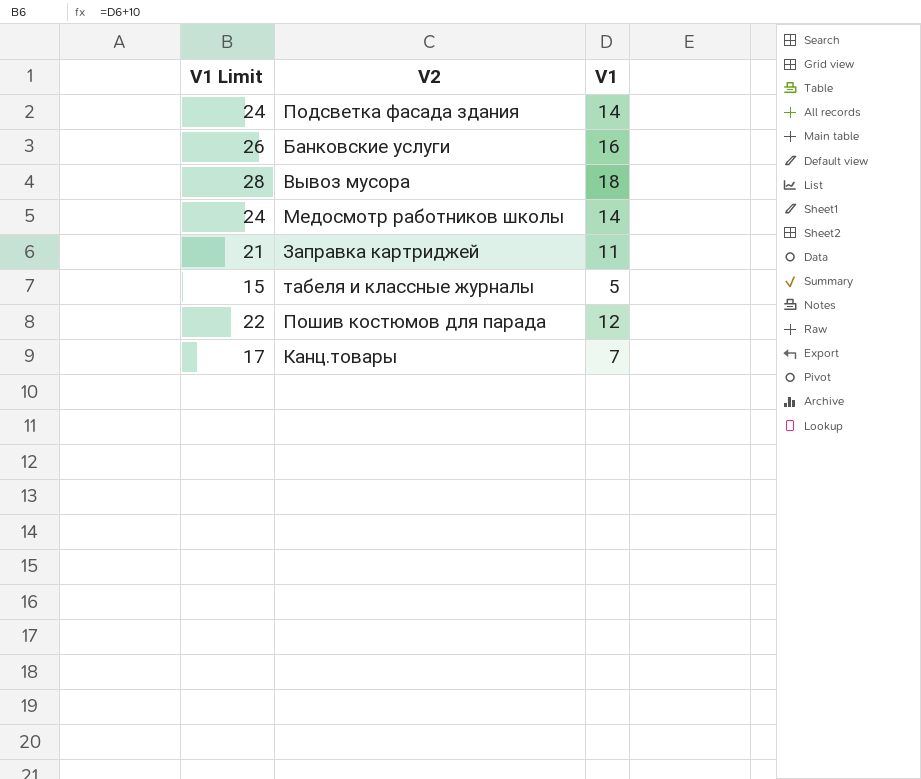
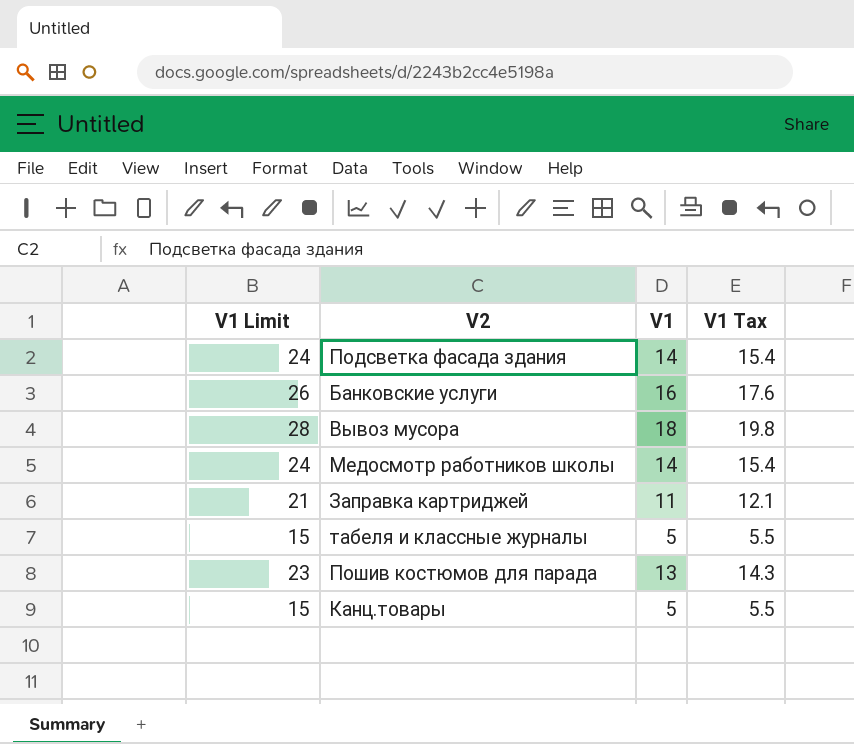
column V1 Tax | formula: none -> [V1] * 1.1
Пошив костюмов для парада | V1 Limit: 22 -> 23
Пошив костюмов для парада | V1: 12 -> 13
Канц.товары | V1 Limit: 17 -> 15
Канц.товары | V1: 7 -> 5

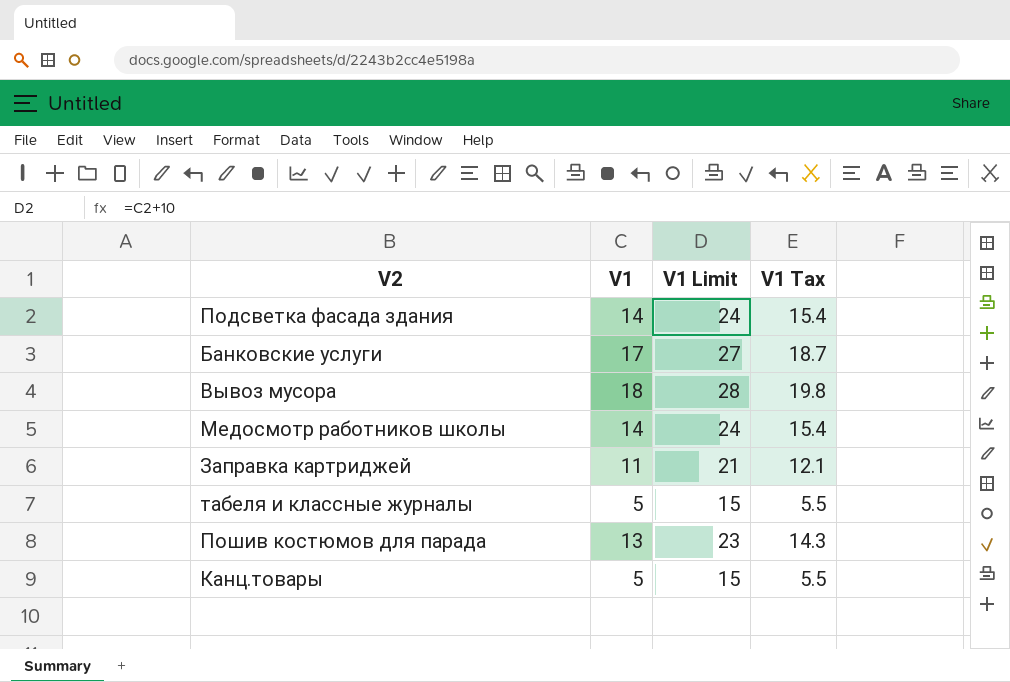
column V1 Limit | position: 1 -> 3
Банковские услуги | V1: 16 -> 17
Банковские услуги | V1 Limit: 26 -> 27
Банковские услуги | V1 Tax: 17.6 -> 18.7

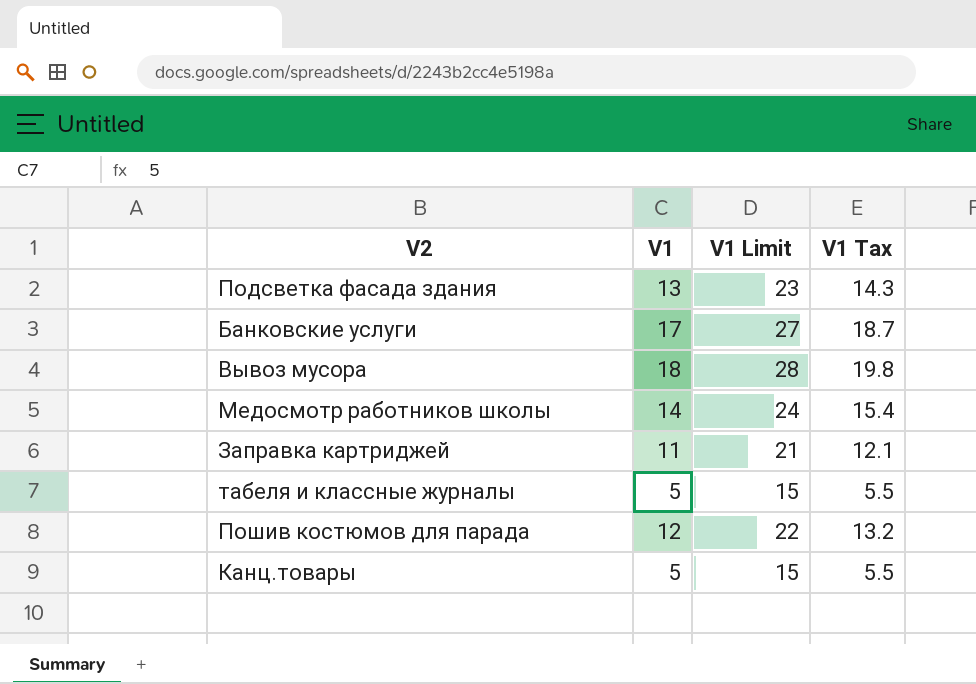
Подсветка фасада здания | V1: 14 -> 13
Подсветка фасада здания | V1 Limit: 24 -> 23
Подсветка фасада здания | V1 Tax: 15.4 -> 14.3
Пошив костюмов для парада | V1: 13 -> 12
Пошив костюмов для парада | V1 Limit: 23 -> 22
Пошив костюмов для парада | V1 Tax: 14.3 -> 13.2

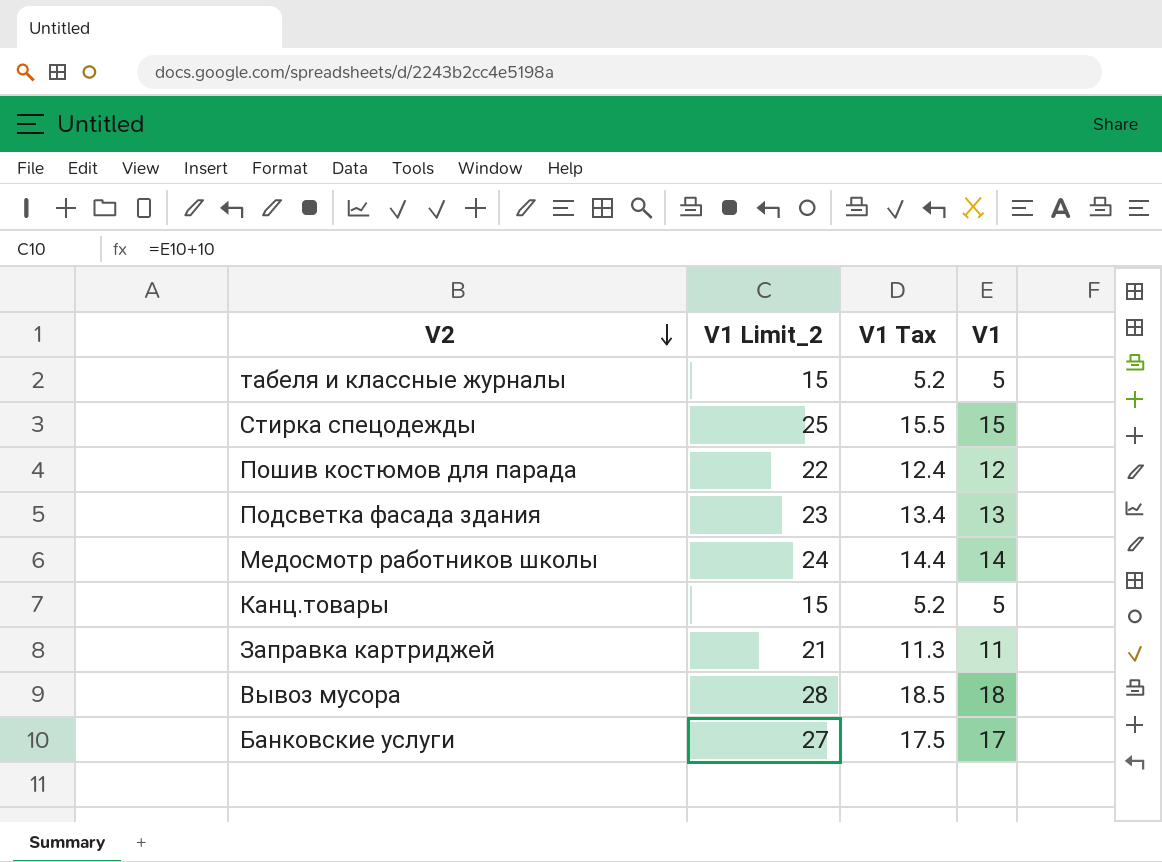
row order: none -> V2 descending
column name: V1 Limit -> V1 Limit_2
column V1 Tax | formula: [V1] * 1.1 -> [V1] * 1.03
column V1 | position: 2 -> 4
row Стирка спецодежды: none -> 25 | 15.5 | 15

